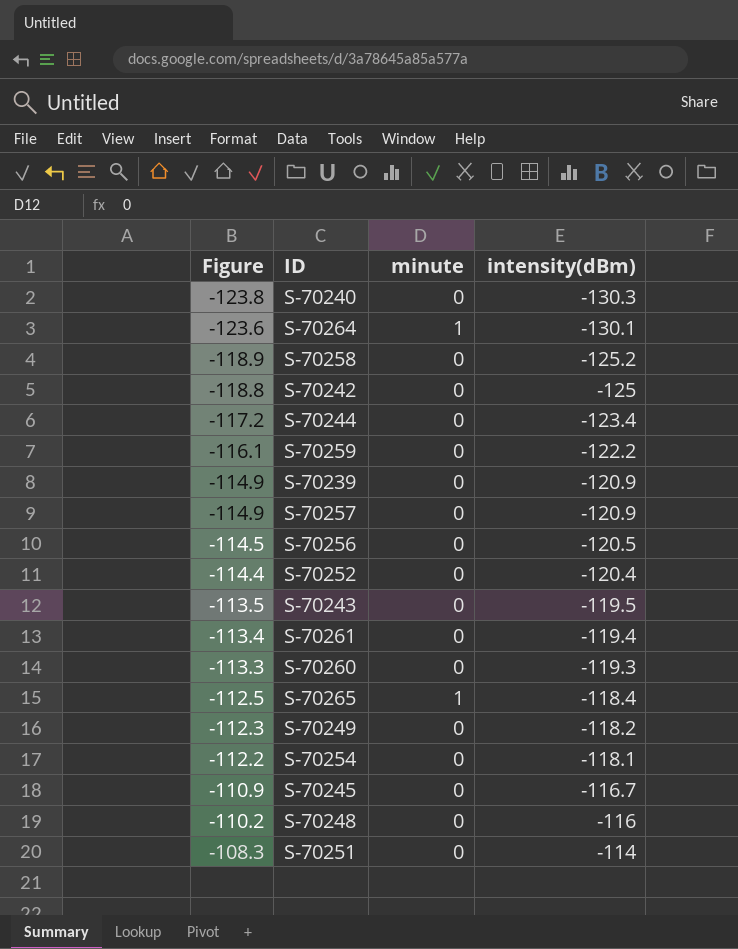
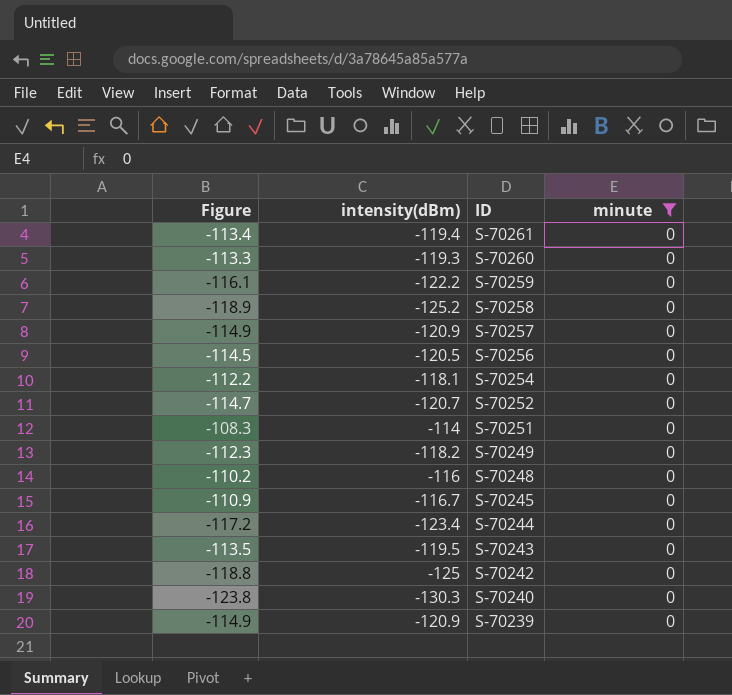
filter: none -> minute = 0
row order: Figure ascending -> ID descending
column intensity(dBm) | position: 4 -> 2
S-70252 | Figure: -114.4 -> -114.7
S-70252 | intensity(dBm): -120.4 -> -120.7

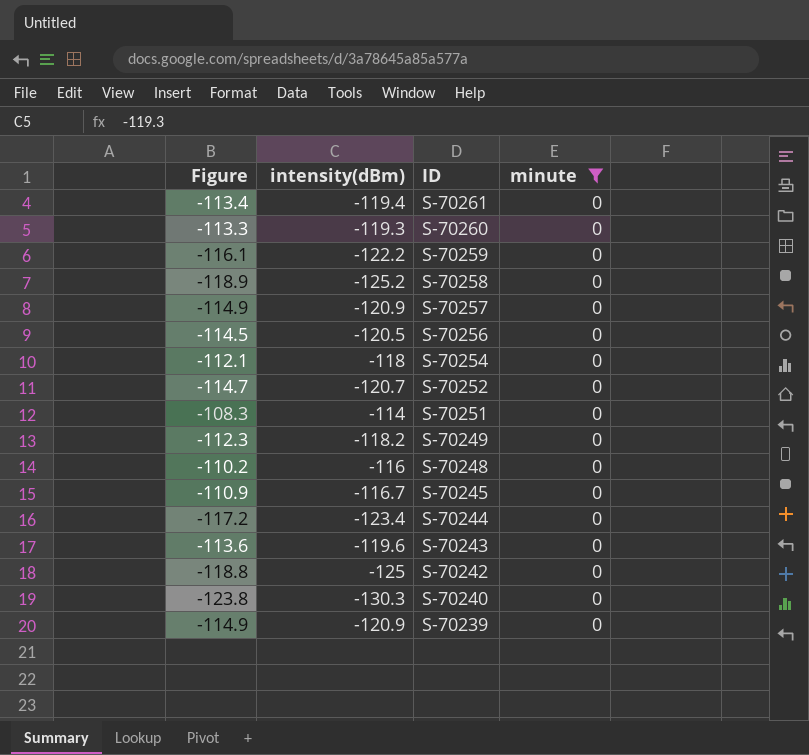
S-70254 | Figure: -112.2 -> -112.1
S-70254 | intensity(dBm): -118.1 -> -118
S-70243 | Figure: -113.5 -> -113.6
S-70243 | intensity(dBm): -119.5 -> -119.6

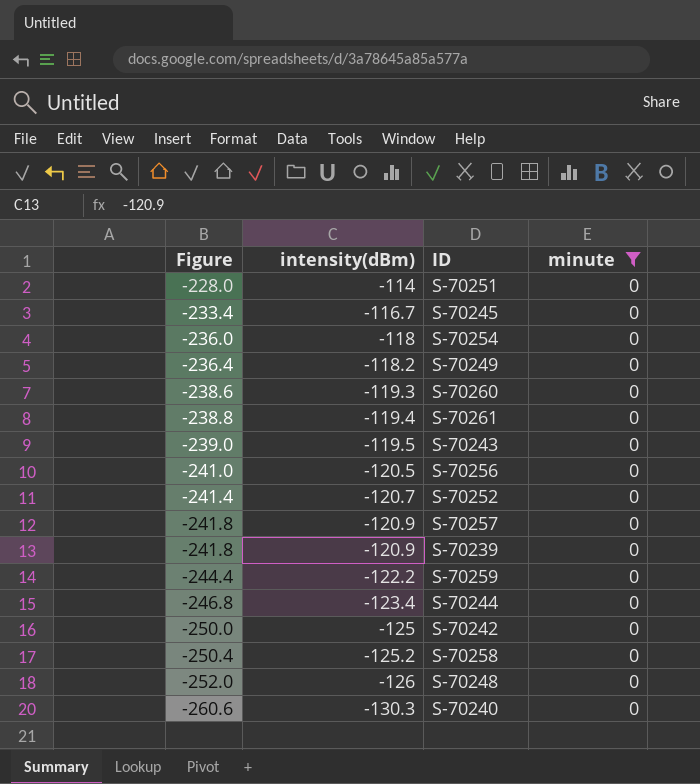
row order: ID descending -> Figure descending
column Figure | formula: [intensity(dBm)] * 0.95 -> [intensity(dBm)] * 2
S-70243 | intensity(dBm): -119.6 -> -119.5
S-70248 | intensity(dBm): -116 -> -126

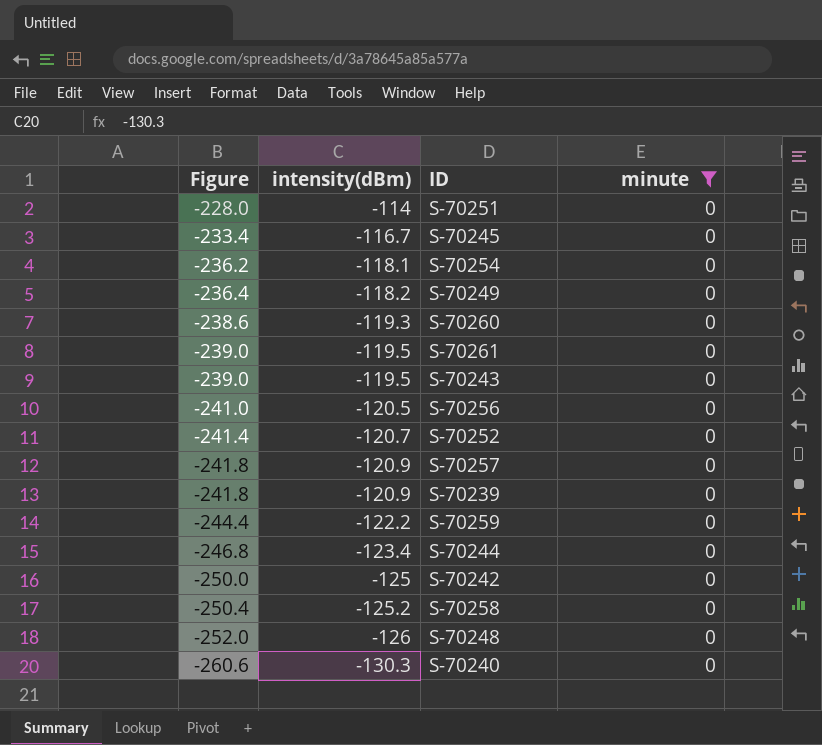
S-70254 | Figure: -236.0 -> -236.2
S-70254 | intensity(dBm): -118 -> -118.1
S-70261 | Figure: -238.8 -> -239.0
S-70261 | intensity(dBm): -119.4 -> -119.5

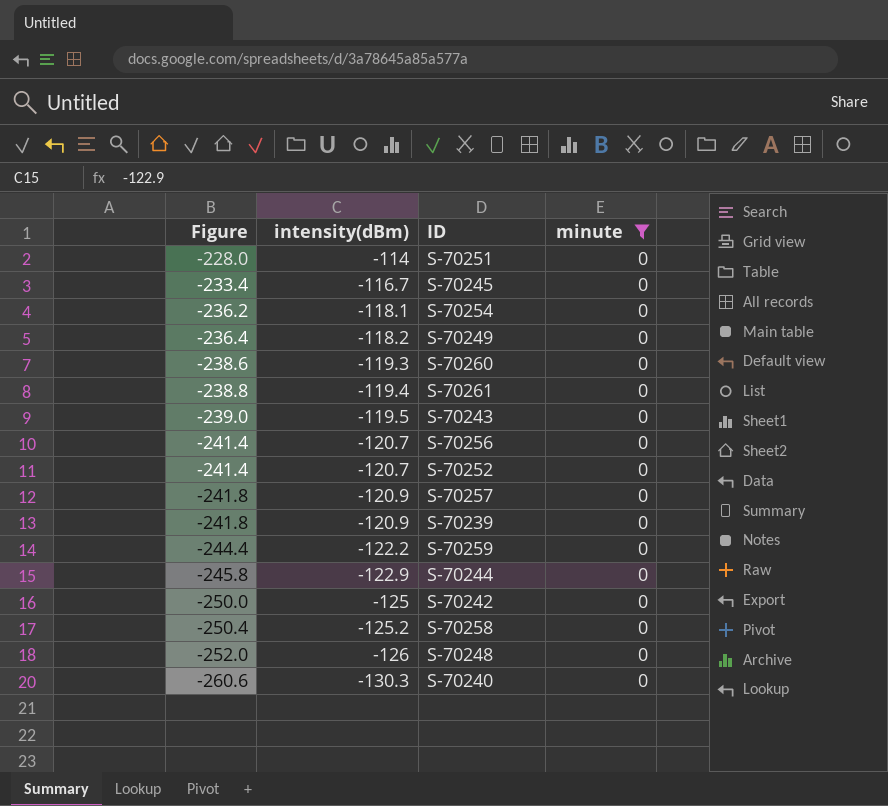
S-70261 | Figure: -239.0 -> -238.8
S-70261 | intensity(dBm): -119.5 -> -119.4
S-70256 | Figure: -241.0 -> -241.4
S-70256 | intensity(dBm): -120.5 -> -120.7
S-70244 | Figure: -246.8 -> -245.8
S-70244 | intensity(dBm): -123.4 -> -122.9

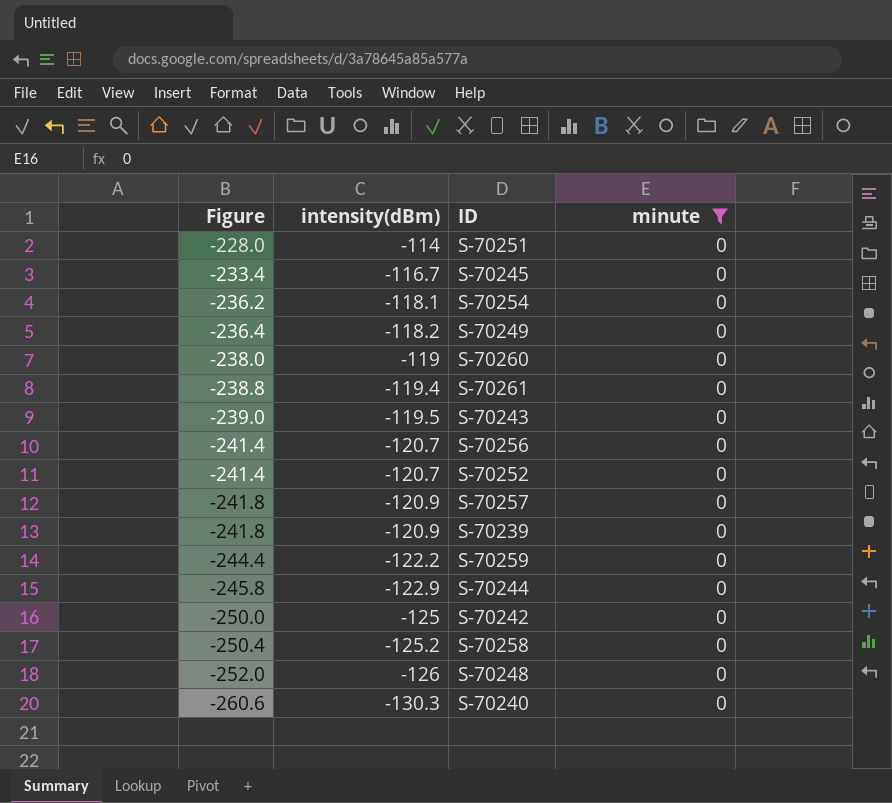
S-70260 | Figure: -238.6 -> -238.0
S-70260 | intensity(dBm): -119.3 -> -119

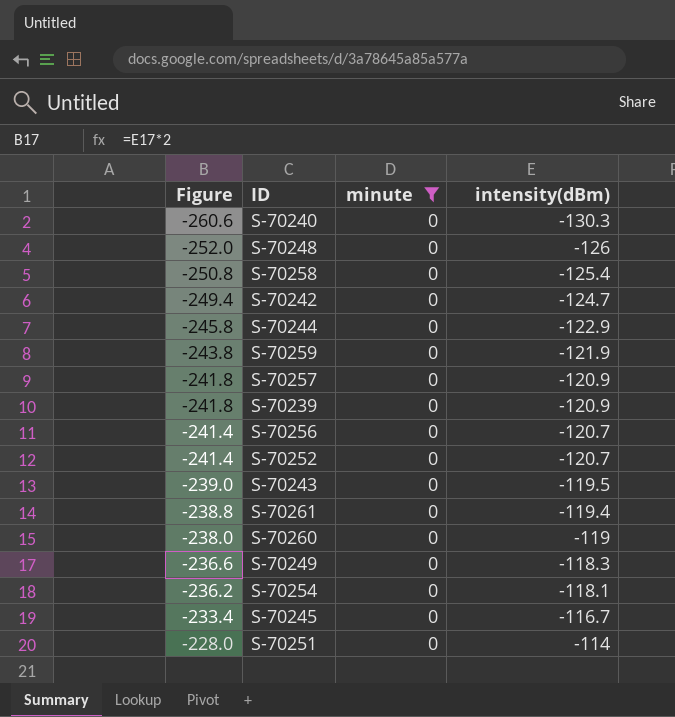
row order: Figure descending -> Figure ascending
column intensity(dBm) | position: 2 -> 4
S-70258 | Figure: -250.4 -> -250.8
S-70258 | intensity(dBm): -125.2 -> -125.4
S-70242 | Figure: -250.0 -> -249.4
S-70242 | intensity(dBm): -125 -> -124.7
S-70259 | Figure: -244.4 -> -243.8
S-70259 | intensity(dBm): -122.2 -> -121.9
S-70249 | Figure: -236.4 -> -236.6
S-70249 | intensity(dBm): -118.2 -> -118.3

